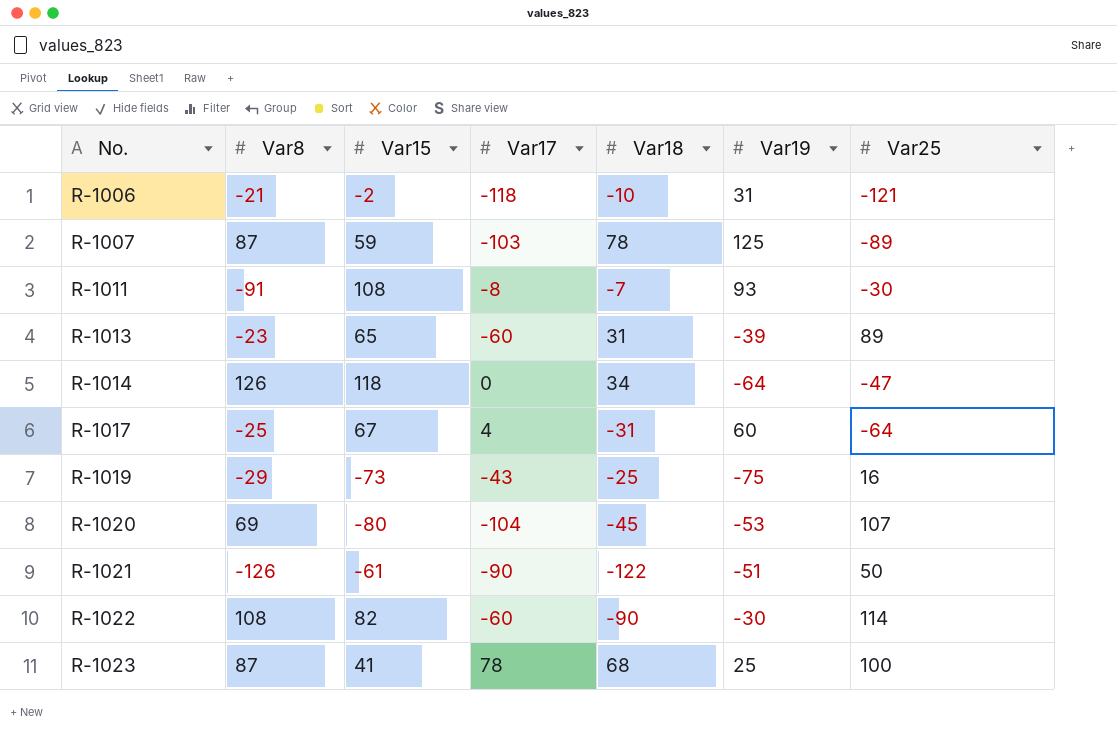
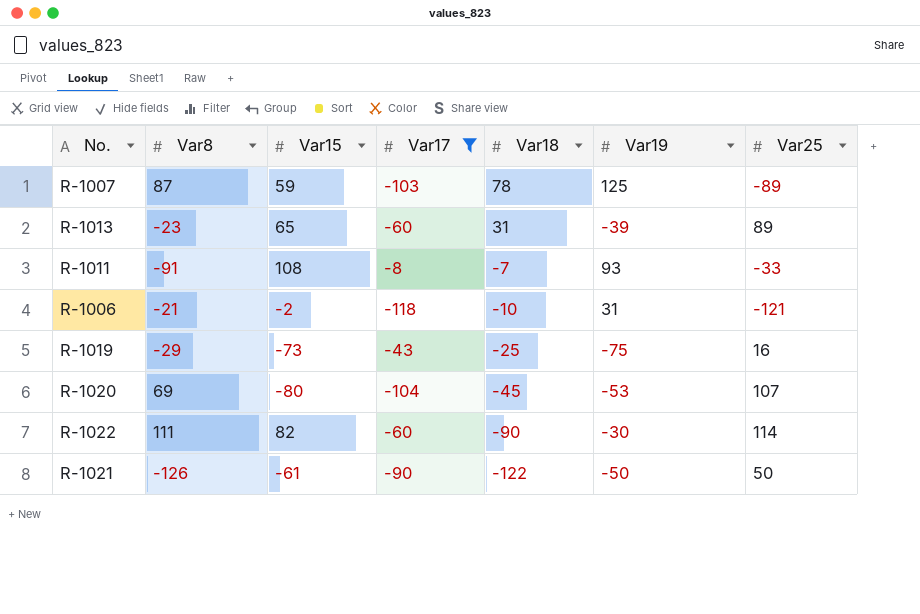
filter: none -> Var17 <= -8
row order: No. ascending -> Var18 descending
R-1011 | Var25: -30 -> -33
R-1022 | Var8: 108 -> 111
R-1021 | Var19: -51 -> -50

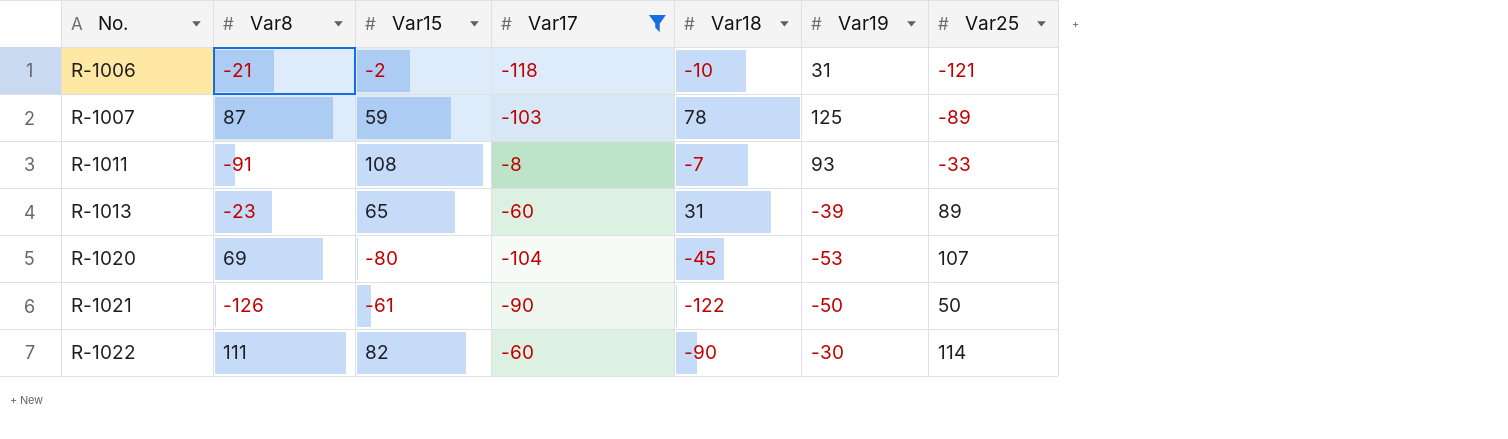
row order: Var18 descending -> No. ascending
row R-1019: -29 | -73 | -43 | -25 | -75 | 16 -> none

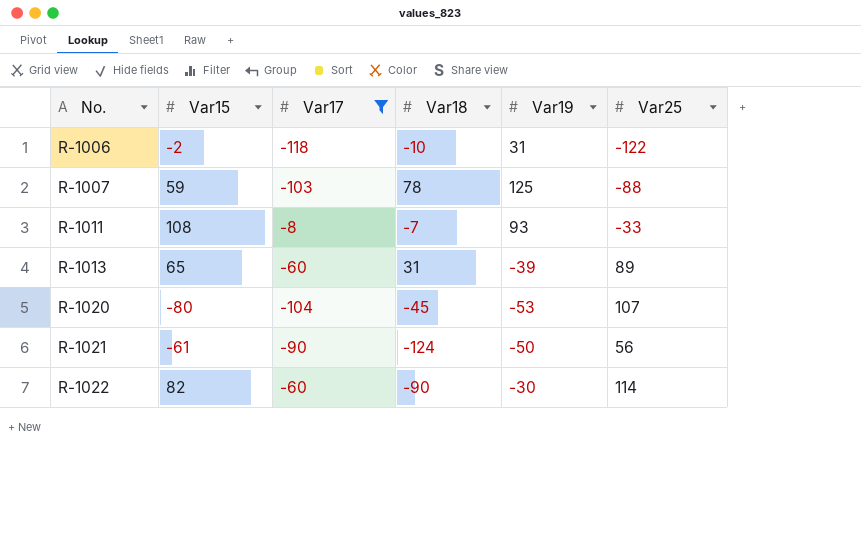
column Var8 | position: 2 -> none
R-1006 | Var25: -121 -> -122
R-1007 | Var25: -89 -> -88
R-1021 | Var18: -122 -> -124
R-1021 | Var25: 50 -> 56

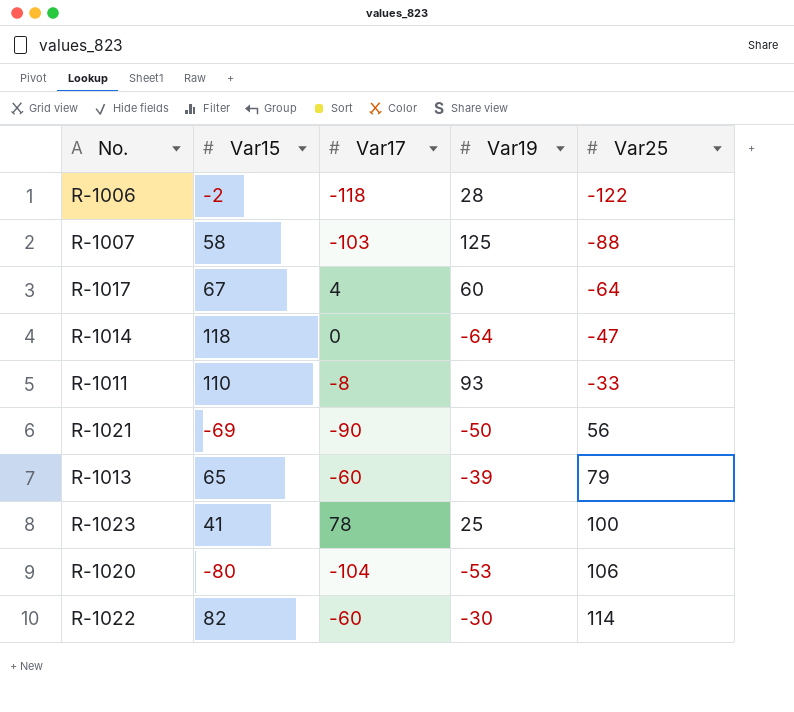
filter: Var17 <= -8 -> none
row order: No. ascending -> Var25 ascending
column Var18 | position: 4 -> none
R-1006 | Var19: 31 -> 28
R-1007 | Var15: 59 -> 58
R-1011 | Var15: 108 -> 110
R-1021 | Var15: -61 -> -69
R-1013 | Var25: 89 -> 79
R-1020 | Var25: 107 -> 106

